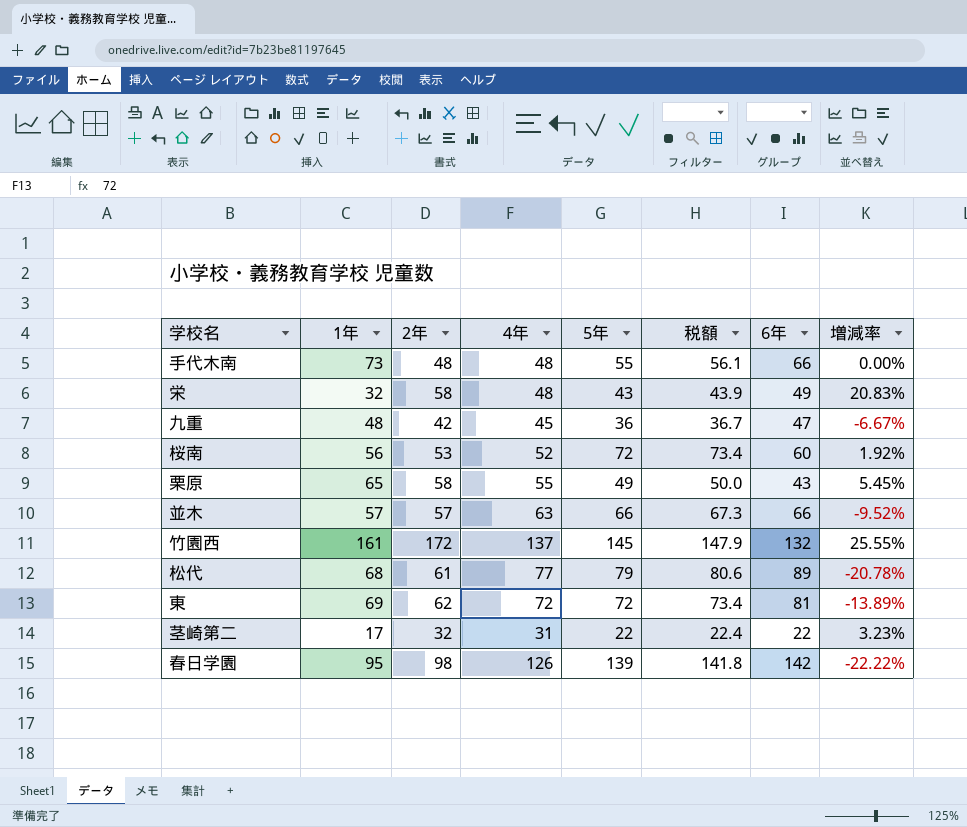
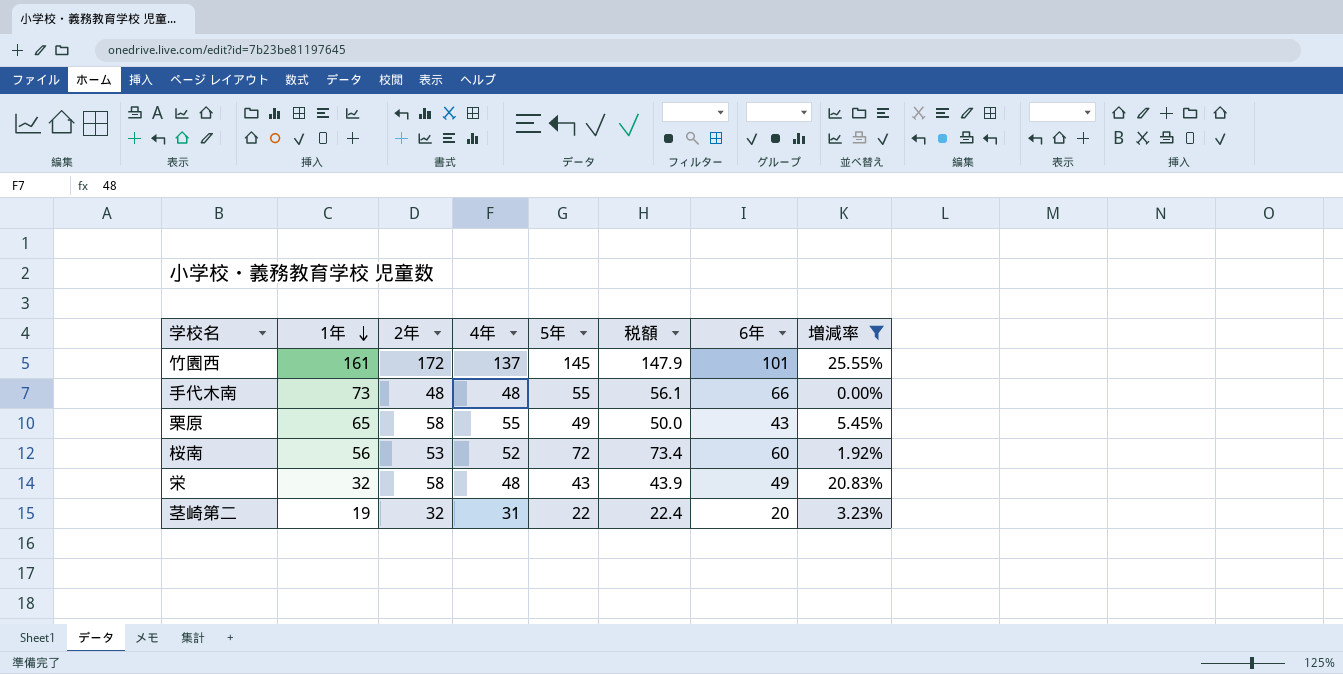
filter: none -> 増減率 >= 0.00%
row order: none -> 1年 descending
竹園西 | 6年: 132 -> 101
茎崎第二 | 1年: 17 -> 19
茎崎第二 | 6年: 22 -> 20

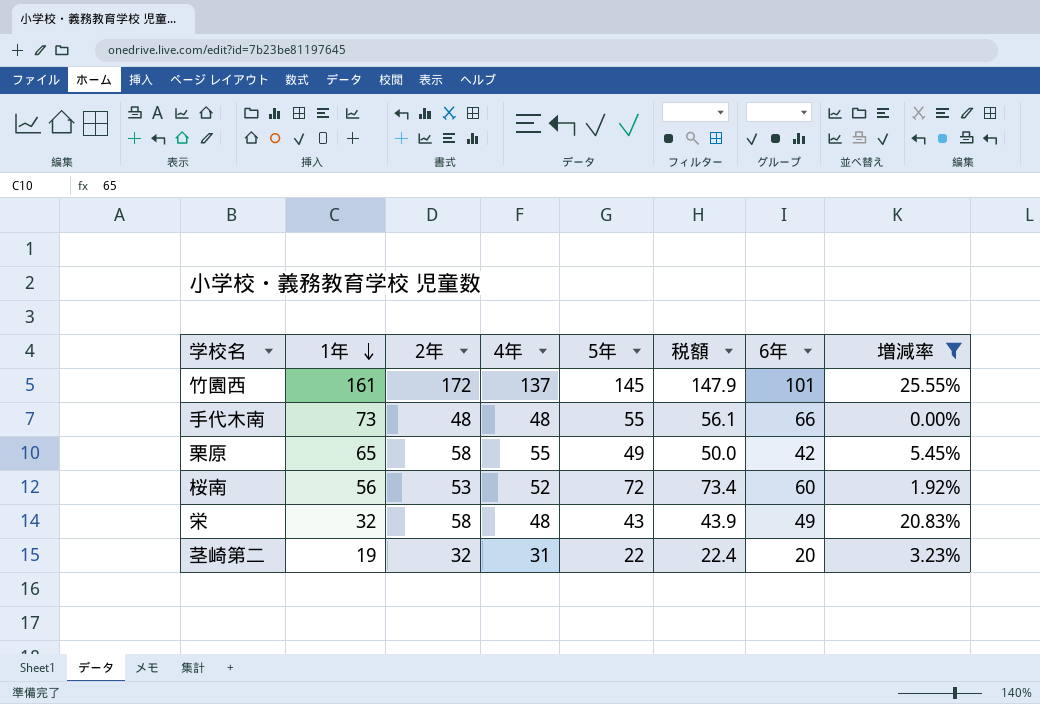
栗原 | 6年: 43 -> 42

